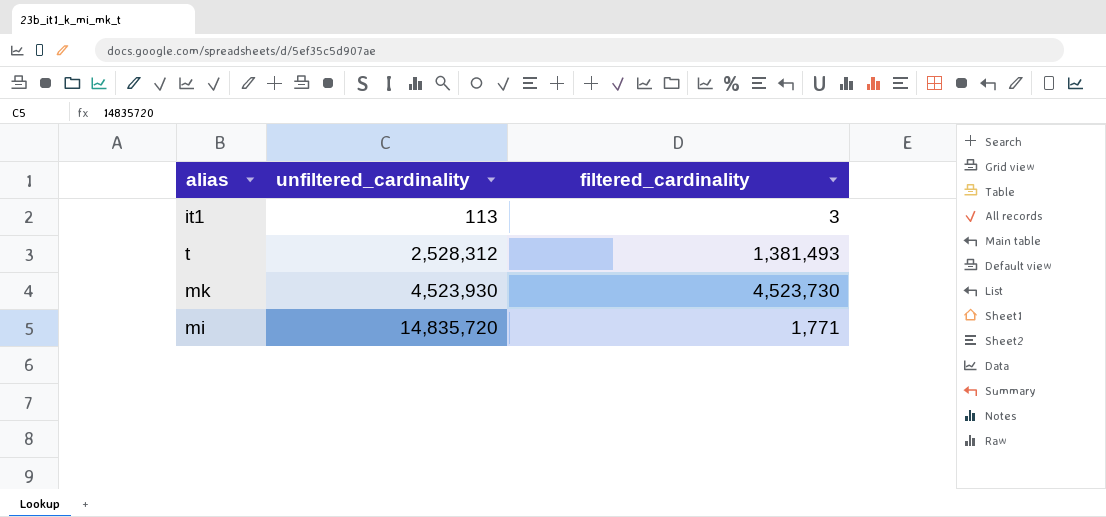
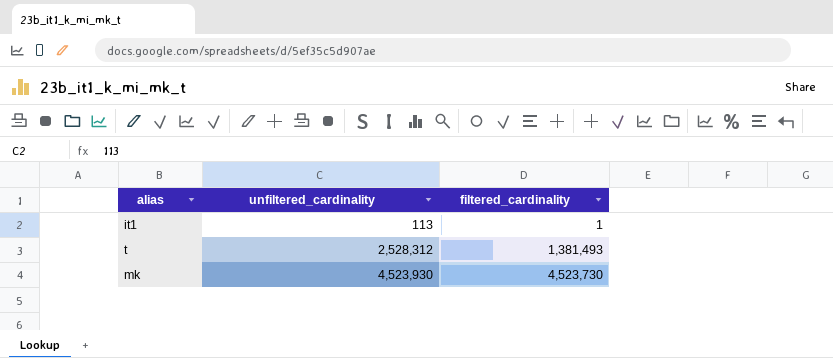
row mi: 14,835,720 | 1,771 -> none
it1 | filtered_cardinality: 3 -> 1

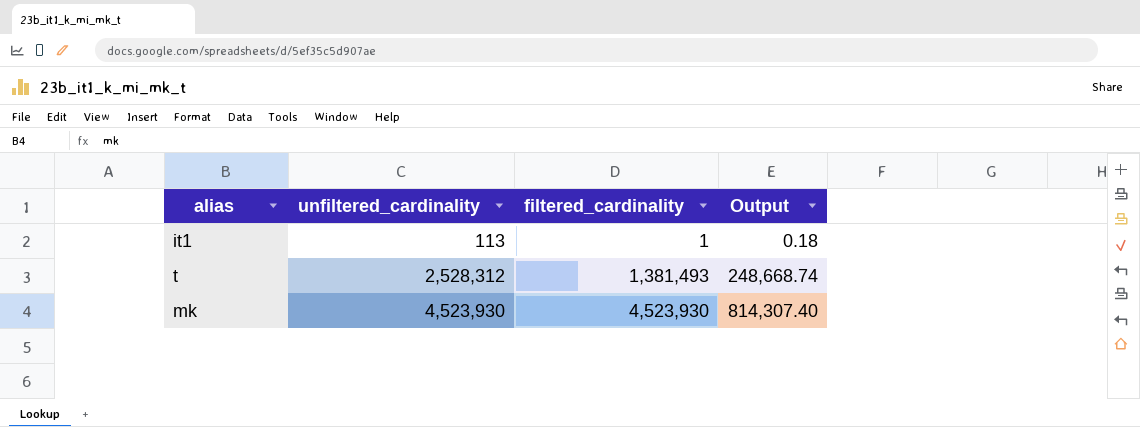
column Output | formula: none -> [filtered_cardinality] * 0.18
mk | filtered_cardinality: 4,523,730 -> 4,523,930

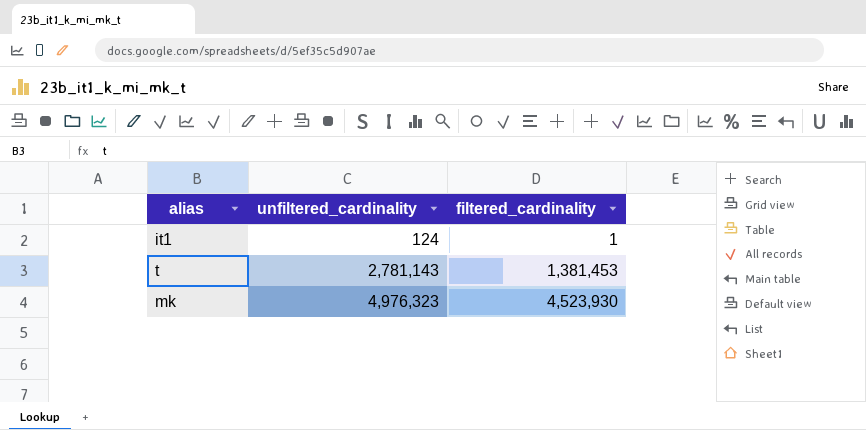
column Output | formula: [filtered_cardinality] * 0.18 -> none
it1 | unfiltered_cardinality: 113 -> 124
t | unfiltered_cardinality: 2,528,312 -> 2,781,143
t | filtered_cardinality: 1,381,493 -> 1,381,453
mk | unfiltered_cardinality: 4,523,930 -> 4,976,323

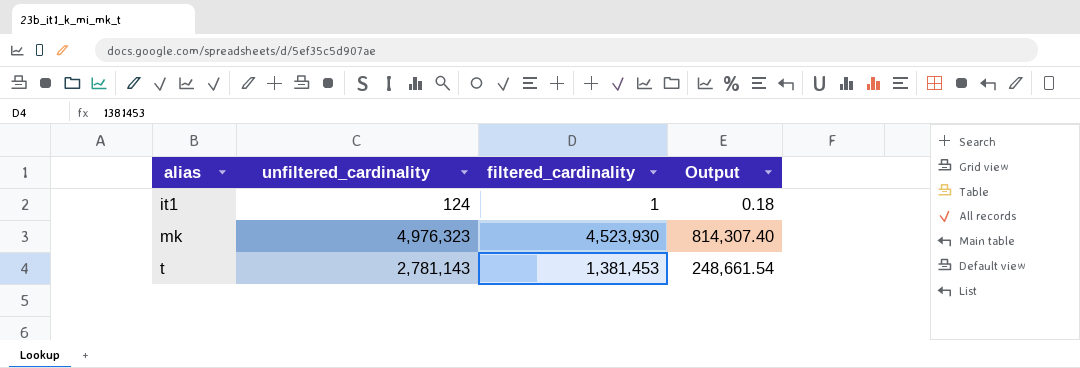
row order: unfiltered_cardinality ascending -> alias ascending
column Output | formula: none -> [filtered_cardinality] * 0.18

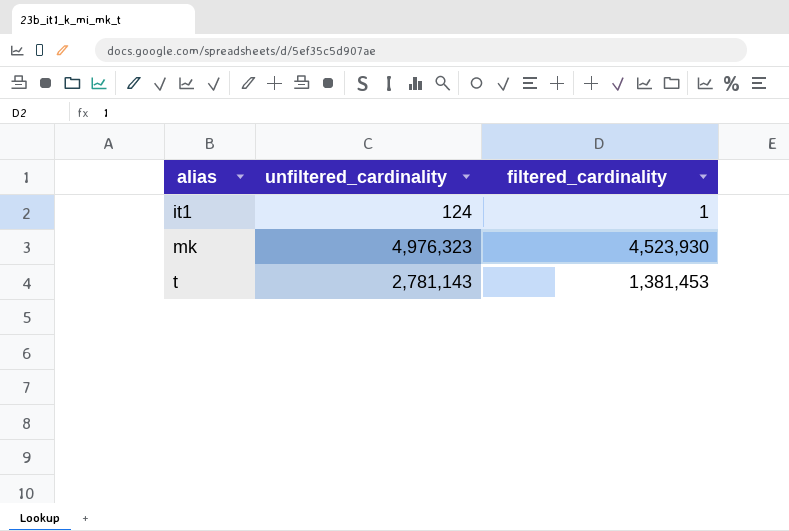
column Output | formula: [filtered_cardinality] * 0.18 -> none

